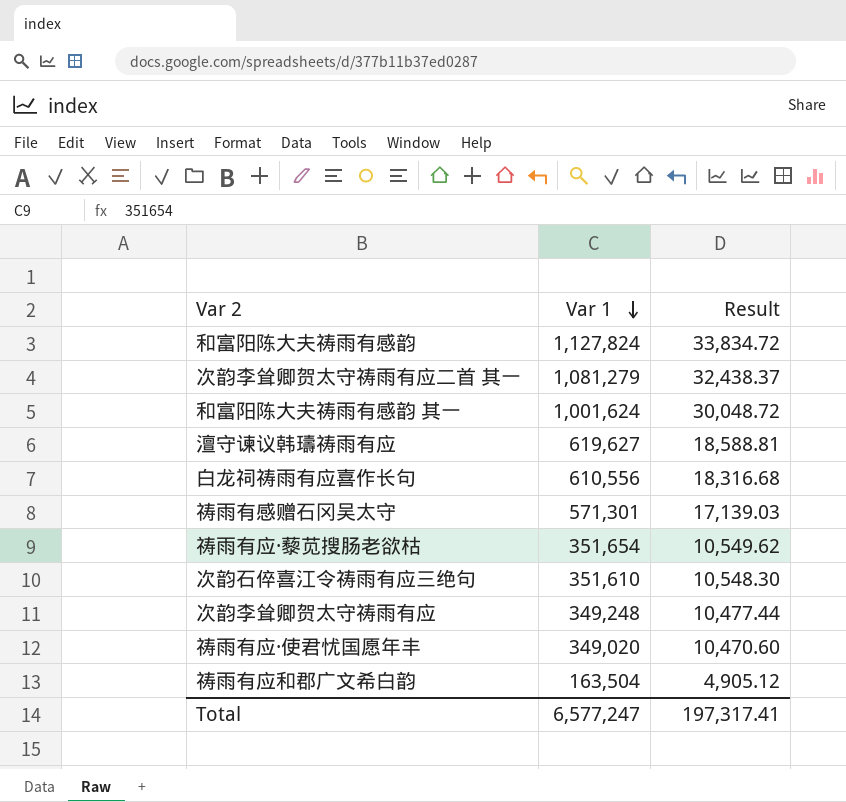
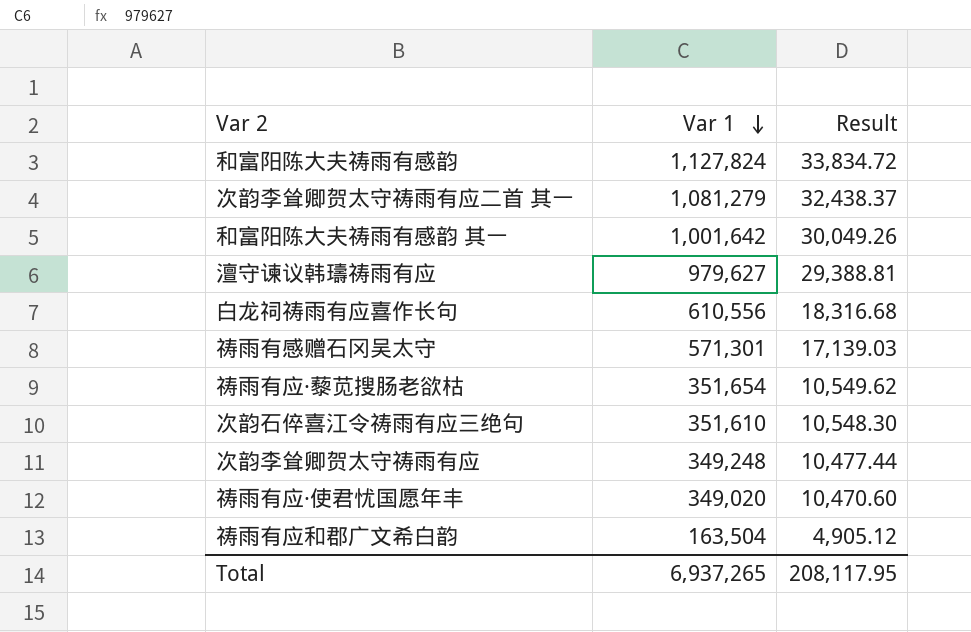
和富阳陈大夫祷雨有感韵 其一 | Var 1: 1,001,624 -> 1,001,642
和富阳陈大夫祷雨有感韵 其一 | Result: 30,048.72 -> 30,049.26
澶守谏议韩璹祷雨有应 | Var 1: 619,627 -> 979,627
澶守谏议韩璹祷雨有应 | Result: 18,588.81 -> 29,388.81
Total | Var 1: 6,577,247 -> 6,937,265
Total | Result: 197,317.41 -> 208,117.95

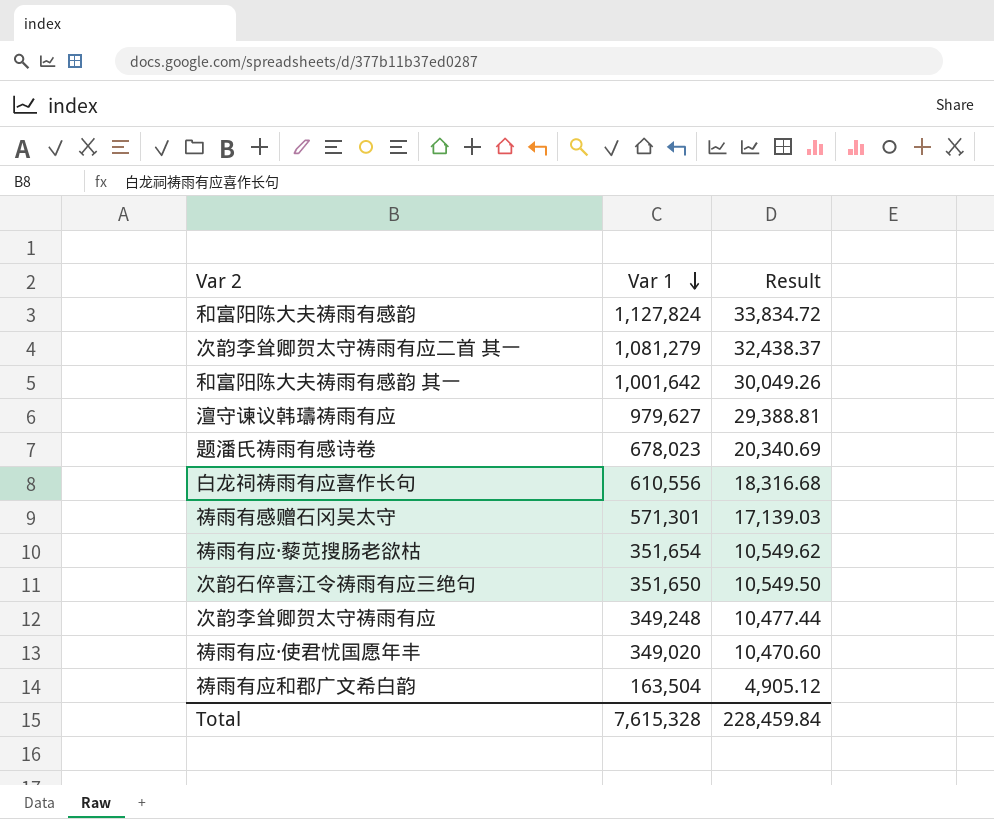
row 题潘氏祷雨有感诗卷: none -> 678,023 | 20,340.69
次韵石倅喜江令祷雨有应三绝句 | Var 1: 351,610 -> 351,650
次韵石倅喜江令祷雨有应三绝句 | Result: 10,548.30 -> 10,549.50
Total | Var 1: 6,937,265 -> 7,615,328
Total | Result: 208,117.95 -> 228,459.84

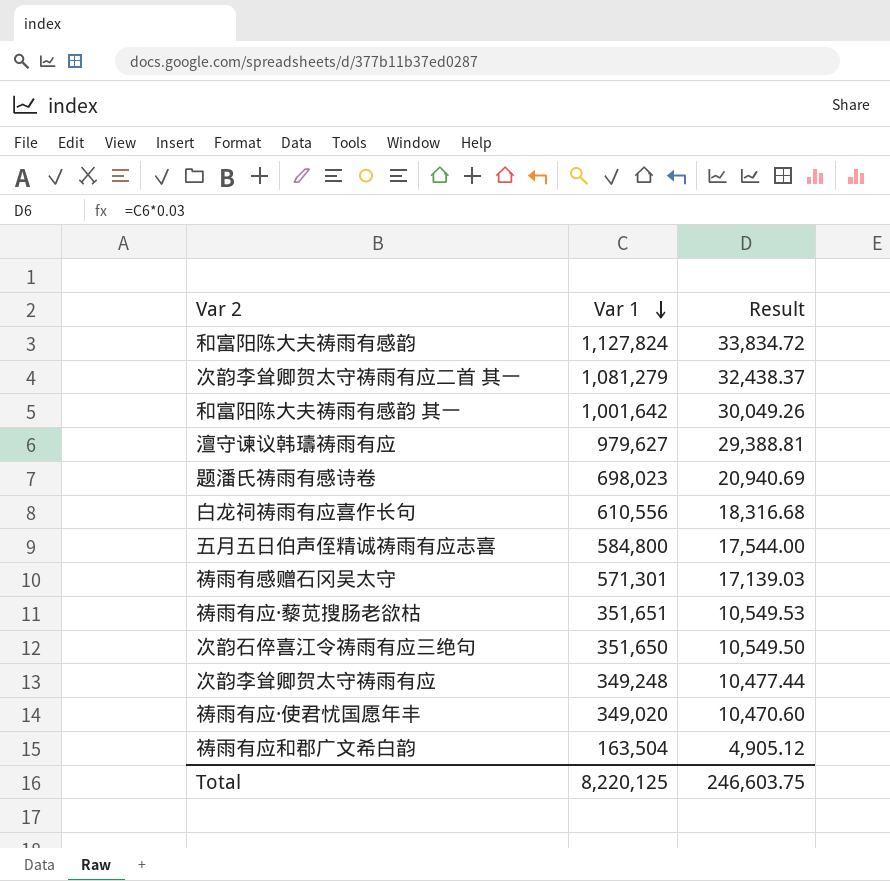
题潘氏祷雨有感诗卷 | Var 1: 678,023 -> 698,023
题潘氏祷雨有感诗卷 | Result: 20,340.69 -> 20,940.69
row 五月五日伯声侄精诚祷雨有应志喜: none -> 584,800 | 17,544.00
祷雨有应·藜苋搜肠老欲枯 | Var 1: 351,654 -> 351,651
祷雨有应·藜苋搜肠老欲枯 | Result: 10,549.62 -> 10,549.53
Total | Var 1: 7,615,328 -> 8,220,125
Total | Result: 228,459.84 -> 246,603.75

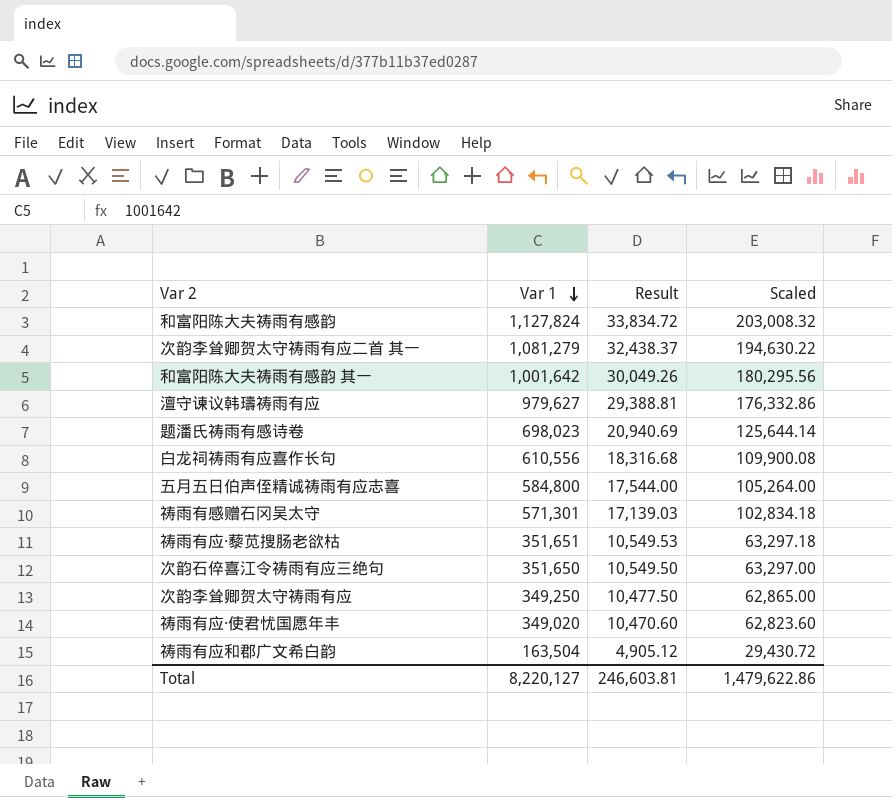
column Scaled | formula: none -> [Var 1] * 0.18
次韵李耸卿贺太守祷雨有应 | Var 1: 349,248 -> 349,250
次韵李耸卿贺太守祷雨有应 | Result: 10,477.44 -> 10,477.50
Total | Var 1: 8,220,125 -> 8,220,127
Total | Result: 246,603.75 -> 246,603.81

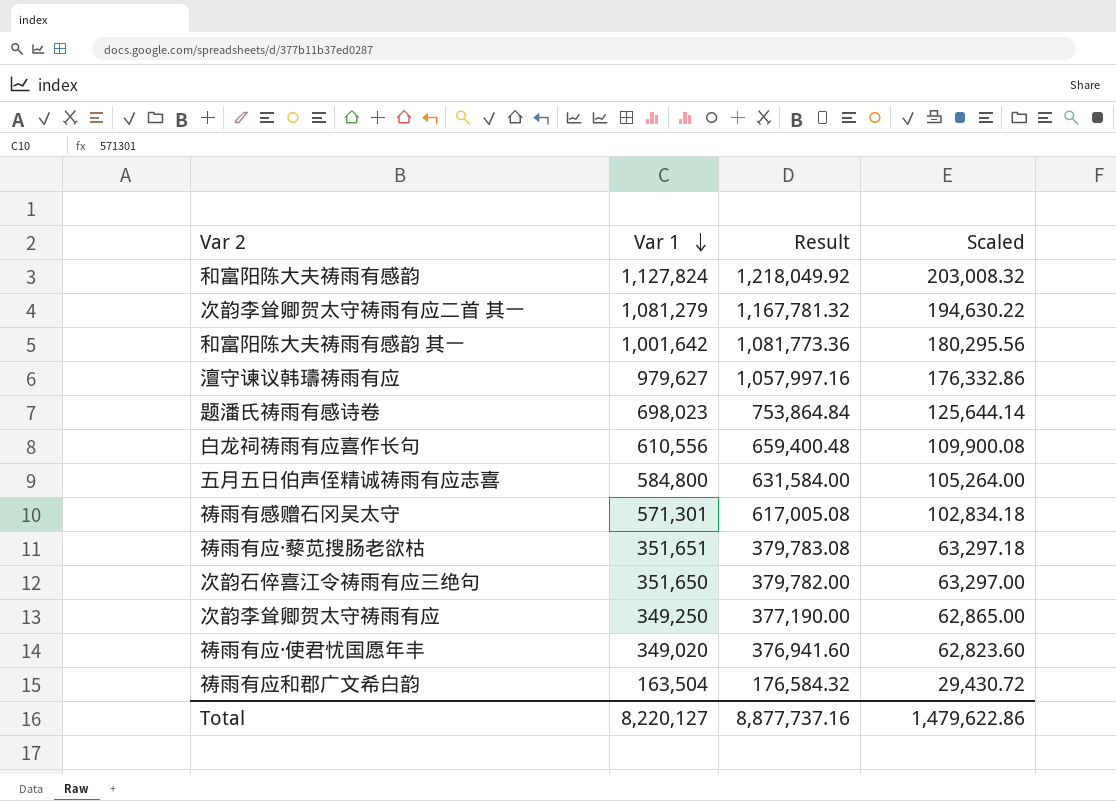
column Result | formula: [Var 1] * 0.03 -> [Var 1] * 1.08
Total | Result: 246,603.81 -> 8,877,737.16

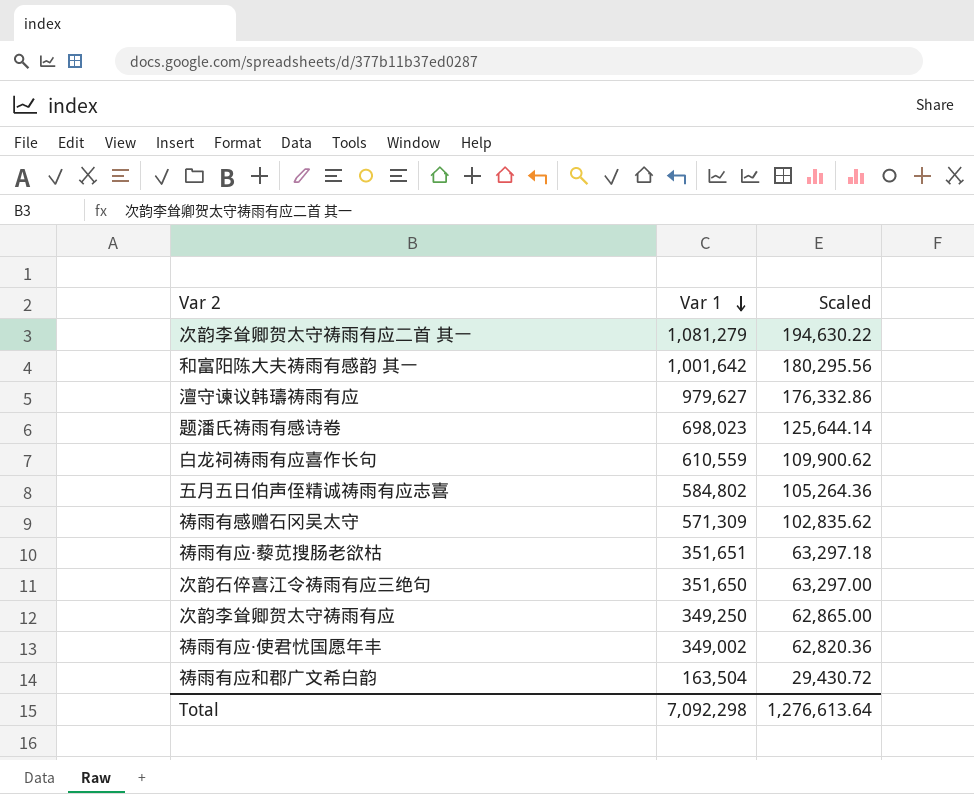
column Result | formula: [Var 1] * 1.08 -> none
row 和富阳陈大夫祷雨有感韵: 1,127,824 | 1,218,049.92 | 203,008.32 -> none
白龙祠祷雨有应喜作长句 | Var 1: 610,556 -> 610,559
白龙祠祷雨有应喜作长句 | Scaled: 109,900.08 -> 109,900.62
五月五日伯声侄精诚祷雨有应志喜 | Var 1: 584,800 -> 584,802
五月五日伯声侄精诚祷雨有应志喜 | Scaled: 105,264.00 -> 105,264.36
祷雨有感赠石冈吴太守 | Var 1: 571,301 -> 571,309
祷雨有感赠石冈吴太守 | Scaled: 102,834.18 -> 102,835.62
祷雨有应·使君忧国愿年丰 | Var 1: 349,020 -> 349,002
祷雨有应·使君忧国愿年丰 | Scaled: 62,823.60 -> 62,820.36
Total | Var 1: 8,220,127 -> 7,092,298
Total | Scaled: 1,479,622.86 -> 1,276,613.64

